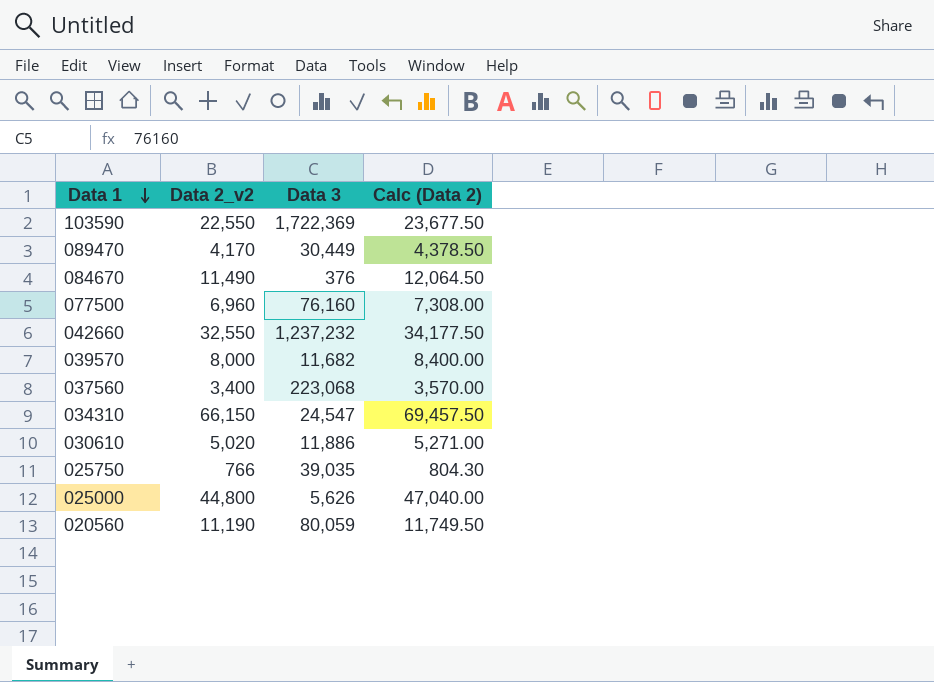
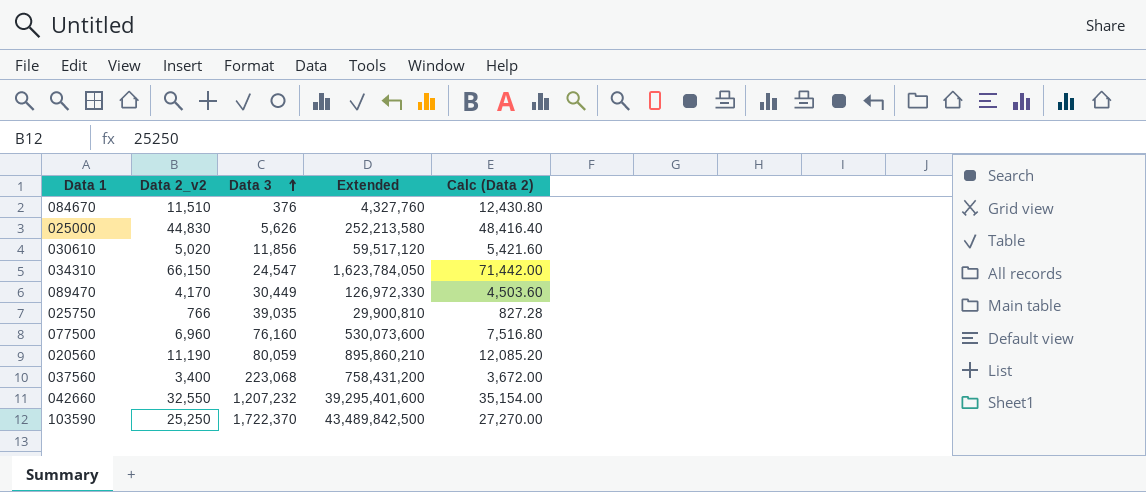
row order: Data 1 descending -> Data 3 ascending
column Extended | formula: none -> [Data 2_v2] * [Data 3]
column Calc (Data 2) | formula: [Data 2_v2] * 1.05 -> [Data 2_v2] * 1.08
row 039570: 8,000 | 11,682 | 8,400.00 -> none
084670 | Data 2_v2: 11,490 -> 11,510
025000 | Data 2_v2: 44,800 -> 44,830
030610 | Data 3: 11,886 -> 11,856
042660 | Data 3: 1,237,232 -> 1,207,232
103590 | Data 2_v2: 22,550 -> 25,250
103590 | Data 3: 1,722,369 -> 1,722,370

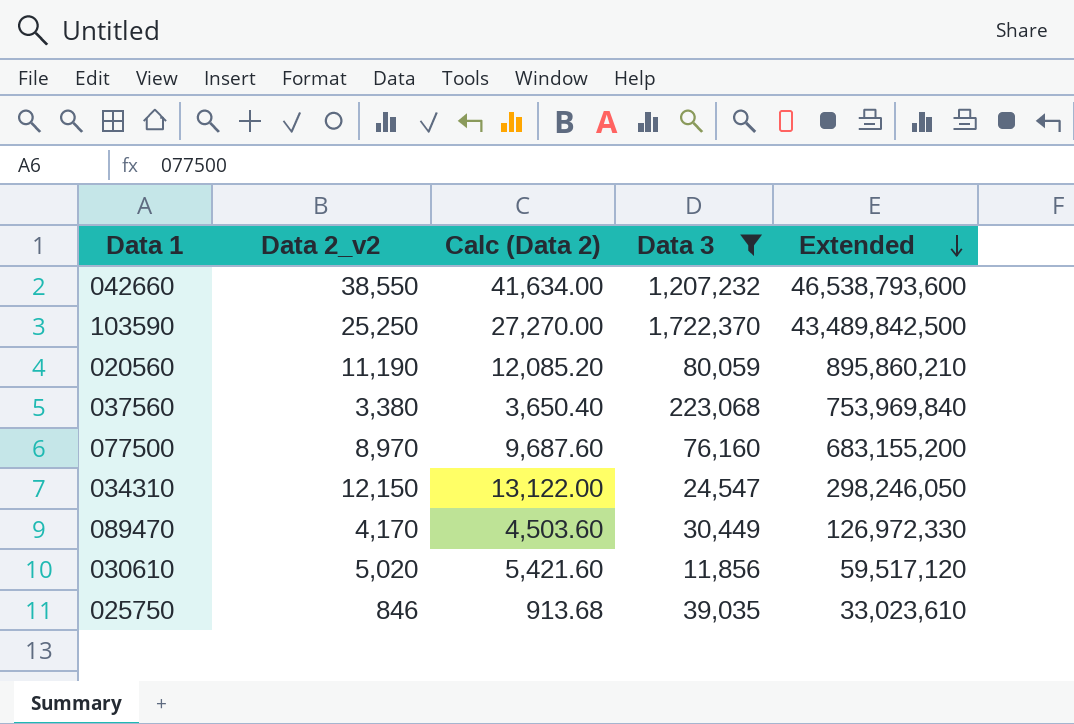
filter: none -> Data 3 >= 11,856
row order: Data 3 ascending -> Extended descending
column Calc (Data 2) | position: 5 -> 3
042660 | Data 2_v2: 32,550 -> 38,550
042660 | Calc (Data 2): 35,154.00 -> 41,634.00
042660 | Extended: 39,295,401,600 -> 46,538,793,600
037560 | Data 2_v2: 3,400 -> 3,380
037560 | Calc (Data 2): 3,672.00 -> 3,650.40
037560 | Extended: 758,431,200 -> 753,969,840
077500 | Data 2_v2: 6,960 -> 8,970
077500 | Calc (Data 2): 7,516.80 -> 9,687.60
077500 | Extended: 530,073,600 -> 683,155,200
034310 | Data 2_v2: 66,150 -> 12,150
034310 | Calc (Data 2): 71,442.00 -> 13,122.00
034310 | Extended: 1,623,784,050 -> 298,246,050
025750 | Data 2_v2: 766 -> 846
025750 | Calc (Data 2): 827.28 -> 913.68
025750 | Extended: 29,900,810 -> 33,023,610

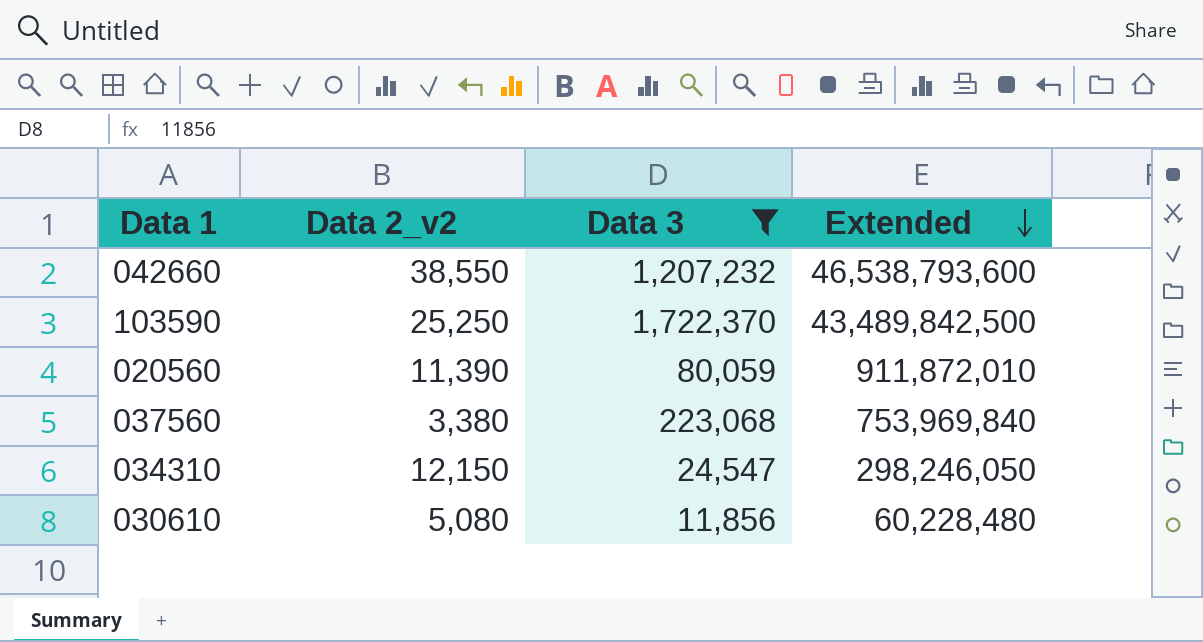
column Calc (Data 2) | formula: [Data 2_v2] * 1.08 -> none
row 077500: 8,970 | 9,687.60 | 76,160 | 683,155,200 -> none
row 089470: 4,170 | 4,503.60 | 30,449 | 126,972,330 -> none
row 025750: 846 | 913.68 | 39,035 | 33,023,610 -> none
020560 | Data 2_v2: 11,190 -> 11,390
020560 | Extended: 895,860,210 -> 911,872,010
030610 | Data 2_v2: 5,020 -> 5,080
030610 | Extended: 59,517,120 -> 60,228,480

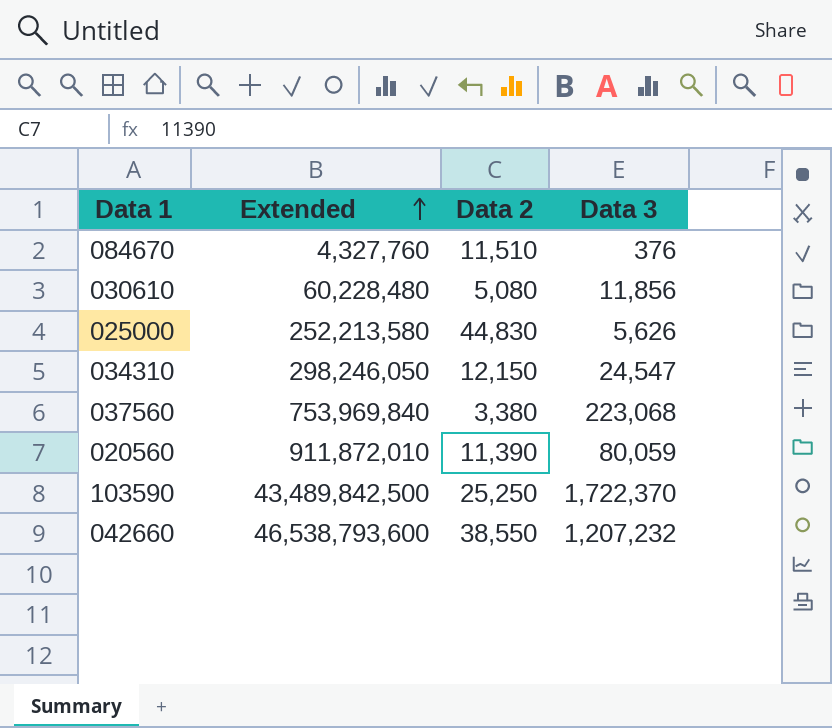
filter: Data 3 >= 11,856 -> none
row order: Extended descending -> Extended ascending
column Extended | position: 4 -> 2
column name: Data 2_v2 -> Data 2

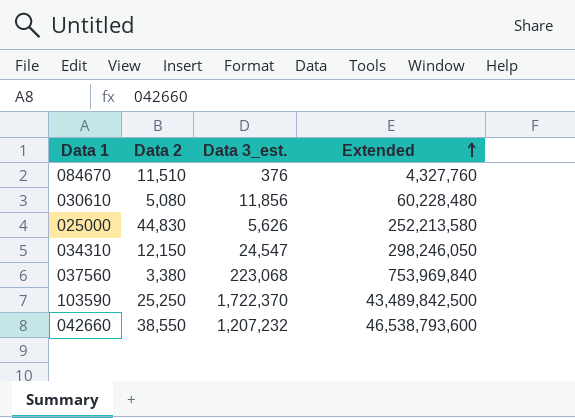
column name: Data 3 -> Data 3_est.
column Extended | position: 2 -> 4
row 020560: 911,872,010 | 11,390 | 80,059 -> none

